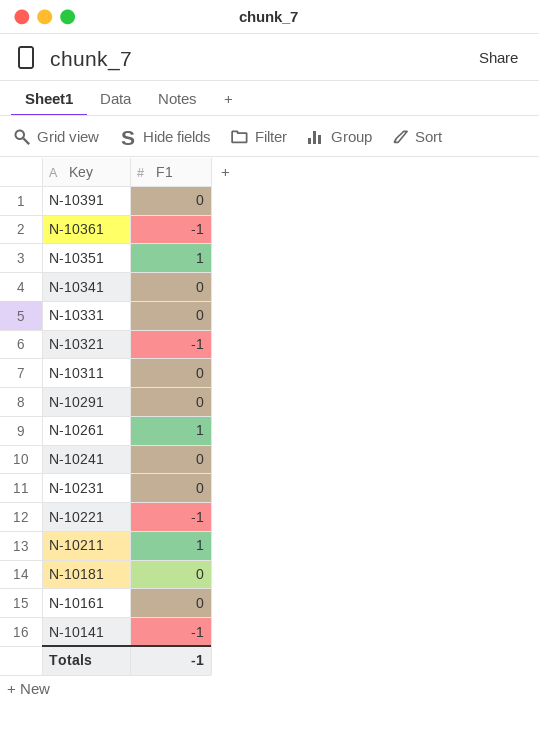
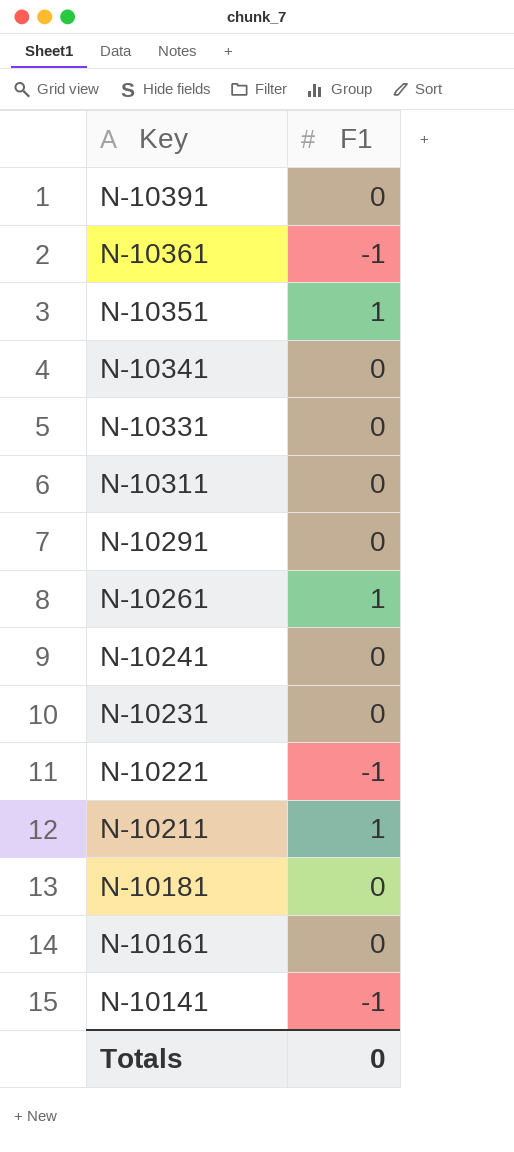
row N-10321: -1 -> none
Totals | F1: -1 -> 0

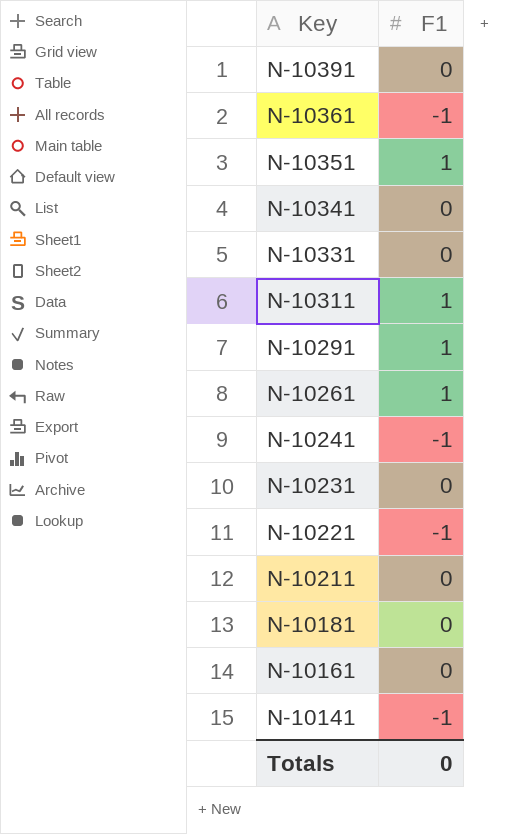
N-10311 | F1: 0 -> 1
N-10291 | F1: 0 -> 1
N-10241 | F1: 0 -> -1
N-10211 | F1: 1 -> 0

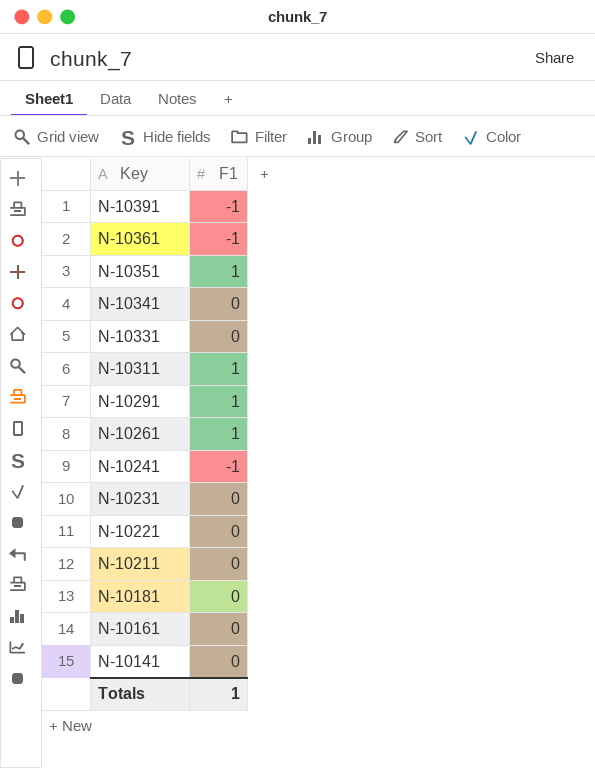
N-10391 | F1: 0 -> -1
N-10221 | F1: -1 -> 0
N-10141 | F1: -1 -> 0
Totals | F1: 0 -> 1

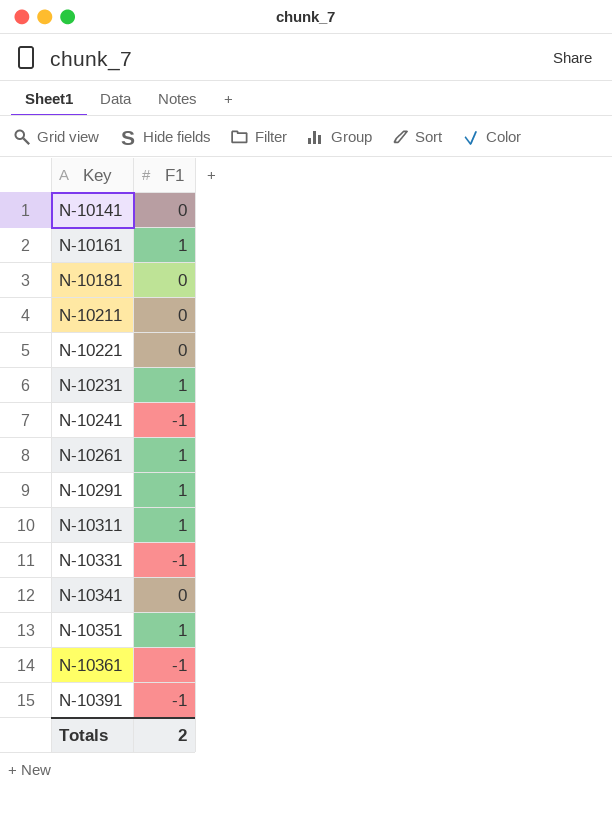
row order: Key descending -> Key ascending
N-10161 | F1: 0 -> 1
N-10231 | F1: 0 -> 1
N-10331 | F1: 0 -> -1
Totals | F1: 1 -> 2

